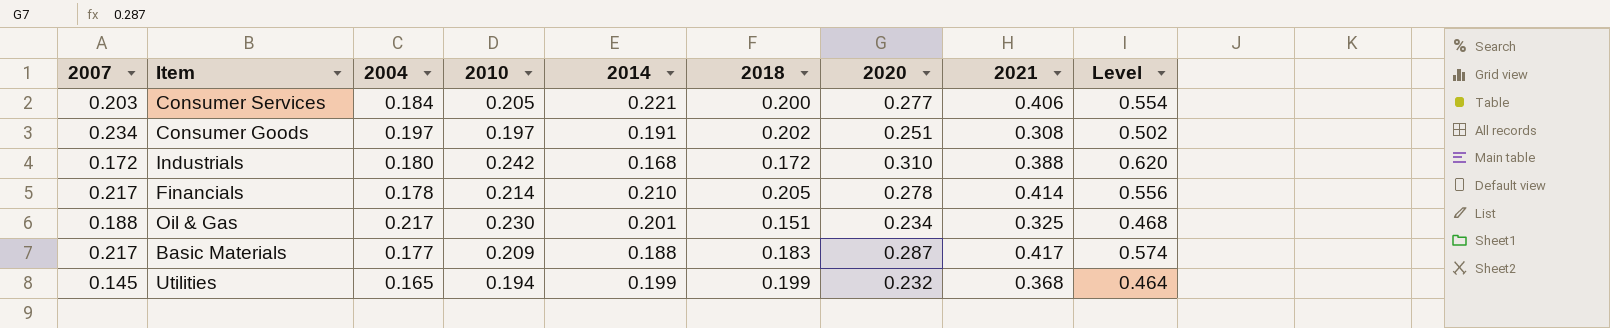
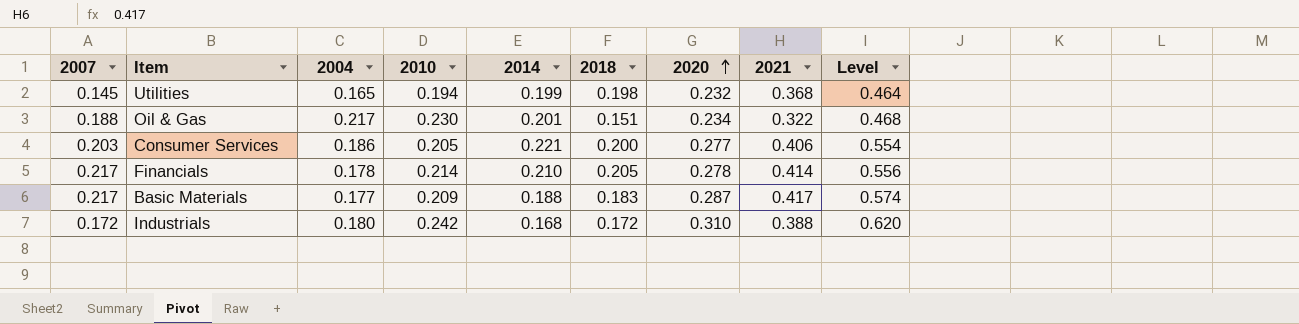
row order: none -> 2020 ascending
row Consumer Goods: 0.234 | 0.197 | 0.197 | 0.191 | 0.202 | 0.251 | 0.308 | 0.502 -> none
Utilities | 2018: 0.199 -> 0.198
Oil & Gas | 2021: 0.325 -> 0.322
Consumer Services | 2004: 0.184 -> 0.186

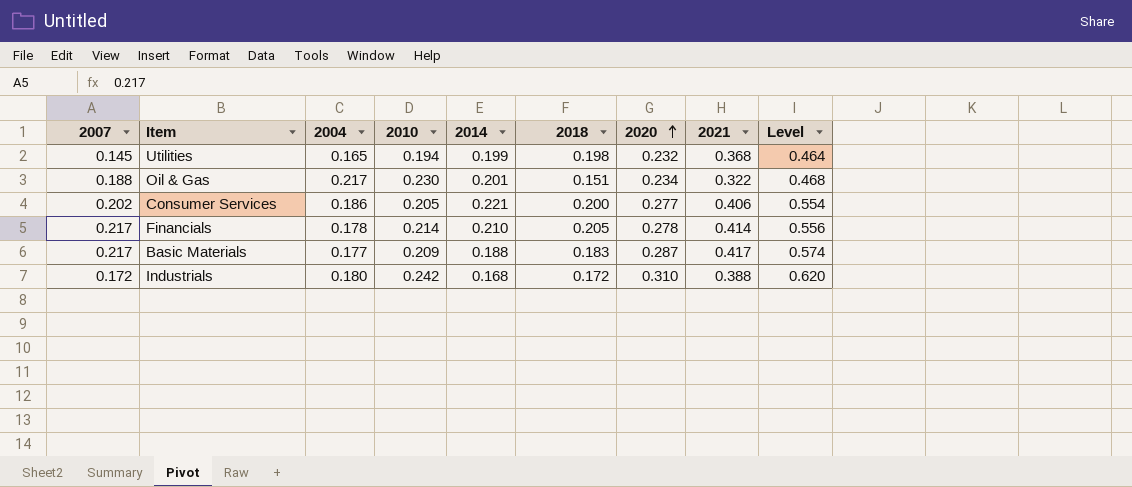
Consumer Services | 2007: 0.203 -> 0.202

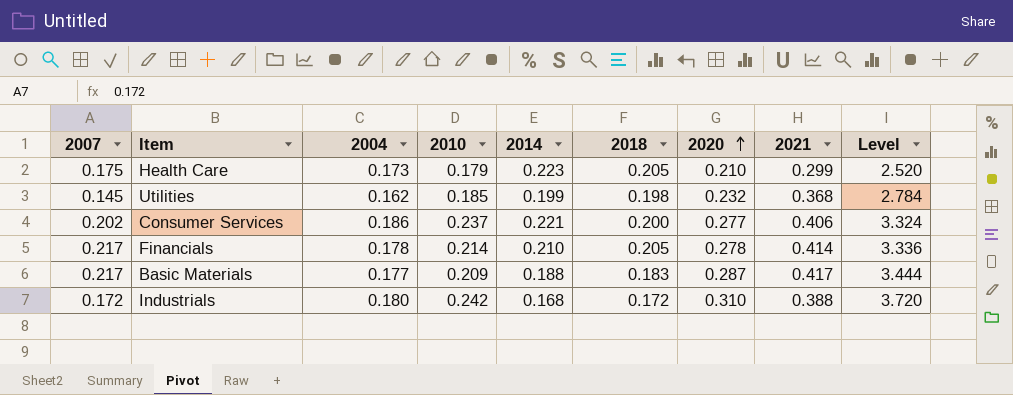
column Level | formula: [2020] * 2 -> [2020] * 12
row Oil & Gas: 0.188 | 0.217 | 0.230 | 0.201 | 0.151 | 0.234 | 0.322 | 0.468 -> none
row Health Care: none -> 0.175 | 0.173 | 0.179 | 0.223 | 0.205 | 0.210 | 0.299 | 2.520
Utilities | 2004: 0.165 -> 0.162
Utilities | 2010: 0.194 -> 0.185
Consumer Services | 2010: 0.205 -> 0.237

